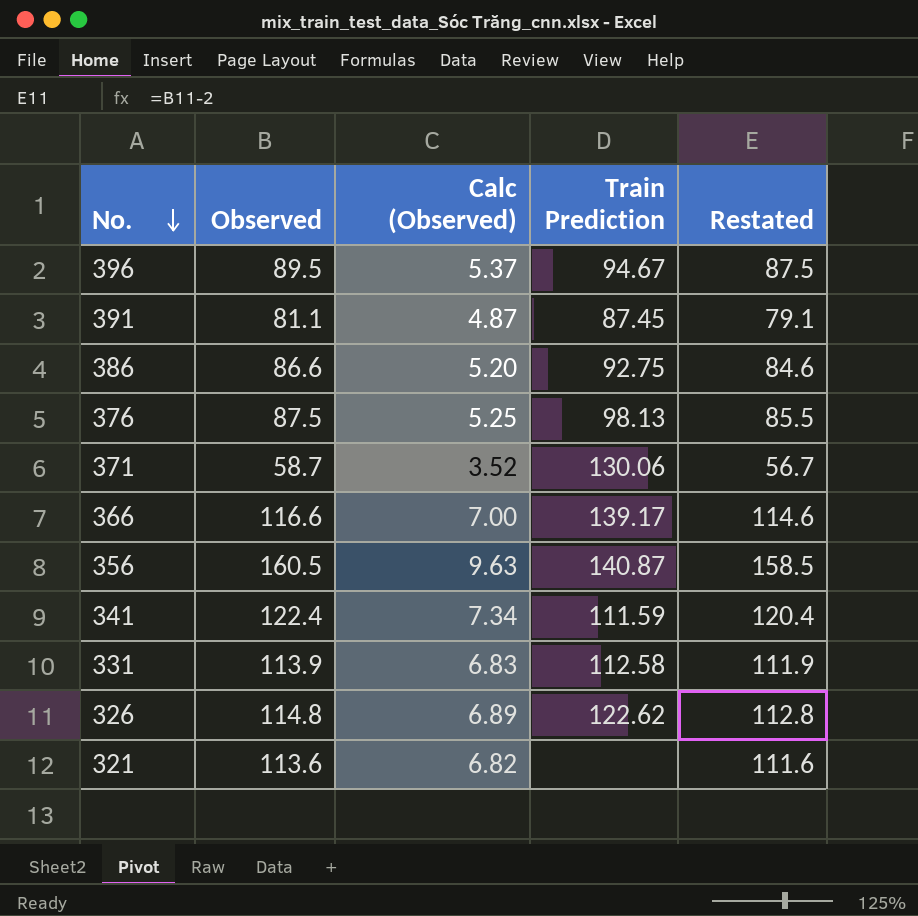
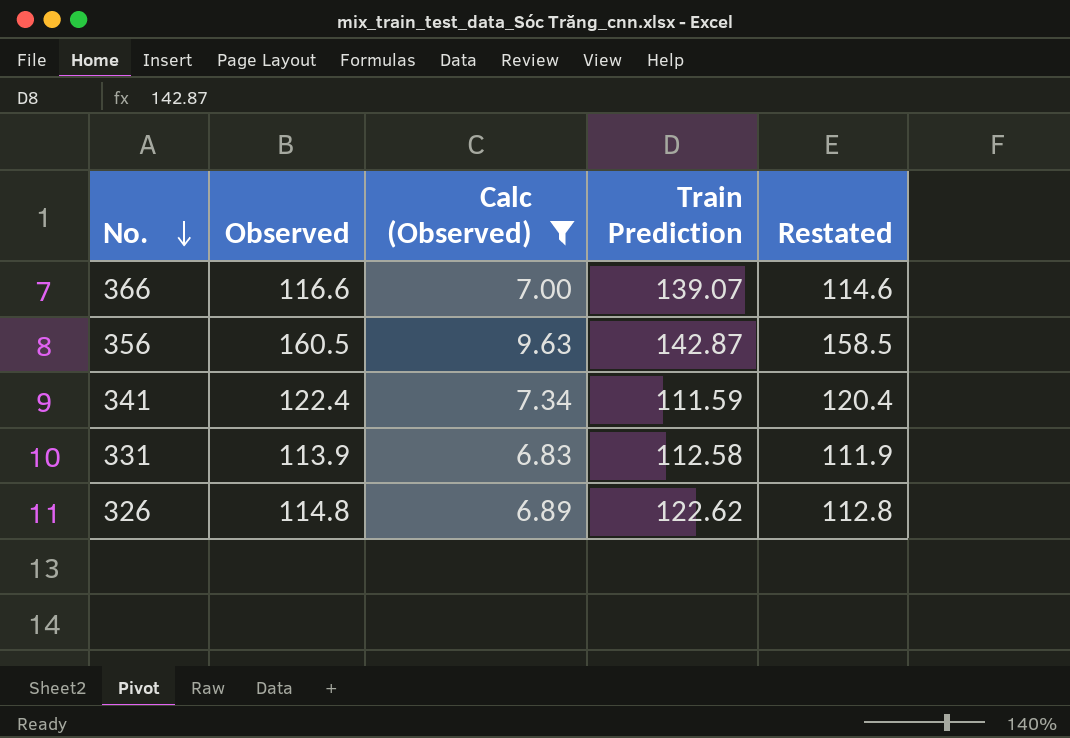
filter: none -> Calc (Observed) >= 6.83
366 | Train Prediction: 139.17 -> 139.07
356 | Train Prediction: 140.87 -> 142.87

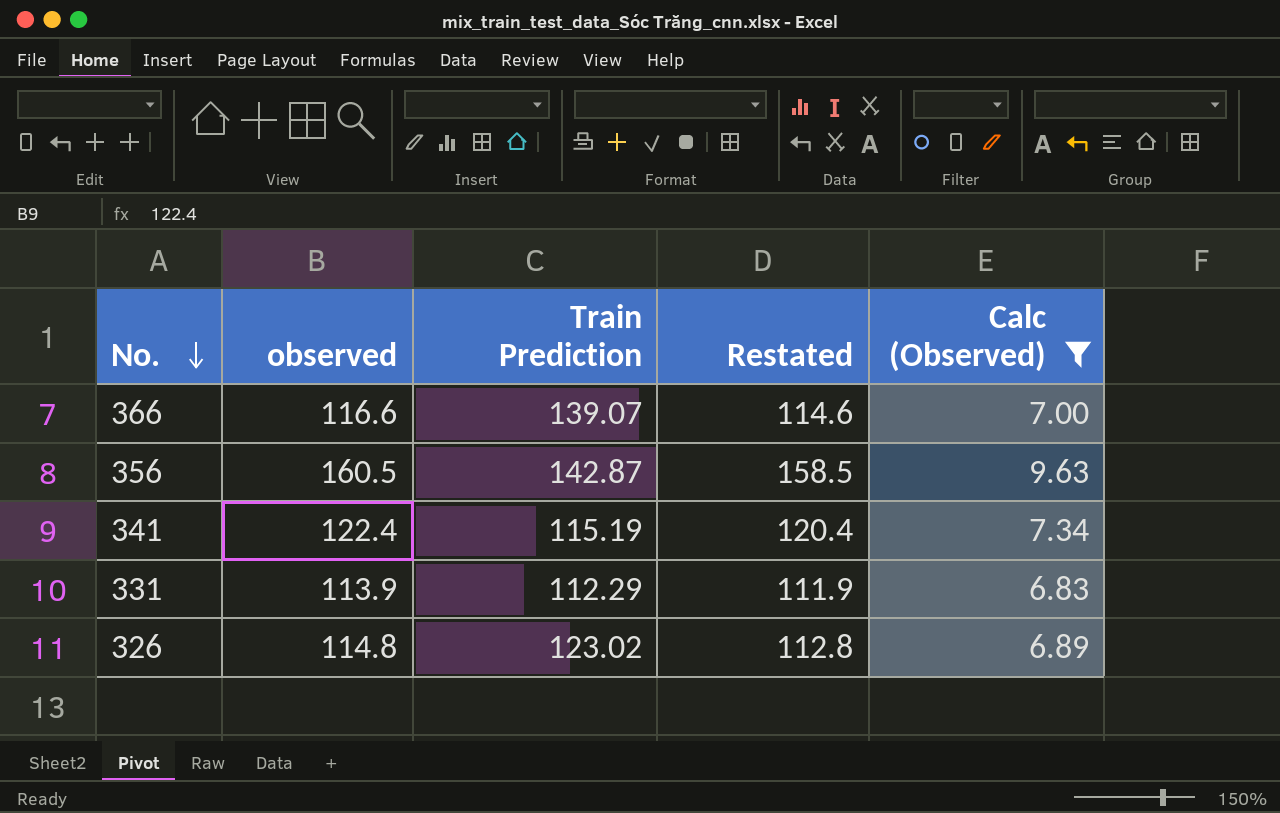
column name: Observed -> observed
column Calc (Observed) | position: 3 -> 5
341 | Train Prediction: 111.59 -> 115.19
331 | Train Prediction: 112.58 -> 112.29
326 | Train Prediction: 122.62 -> 123.02

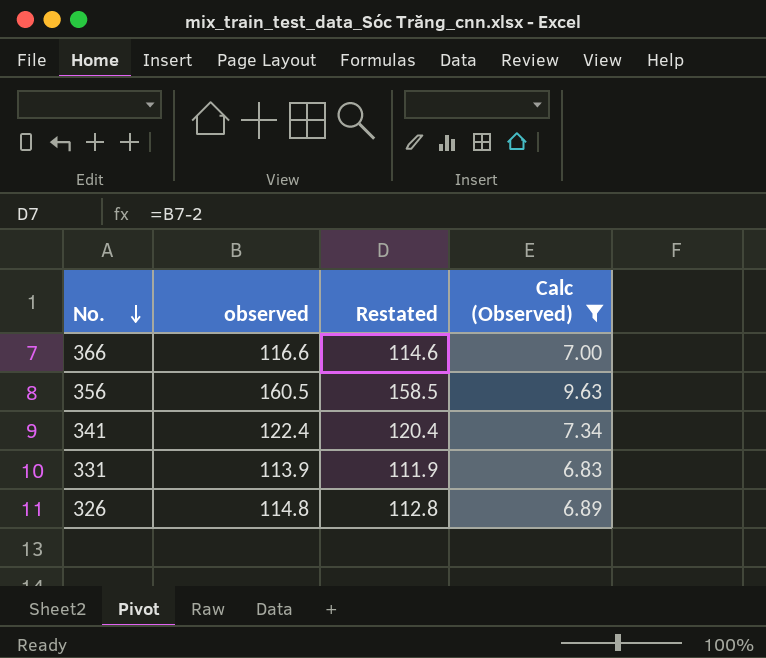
column Train Prediction | position: 3 -> none

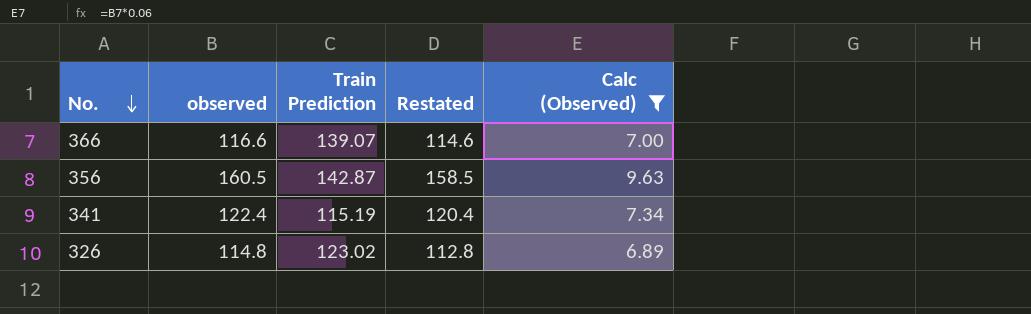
column Train Prediction | position: none -> 3
row 331: 113.9 | 111.9 | 6.83 -> none

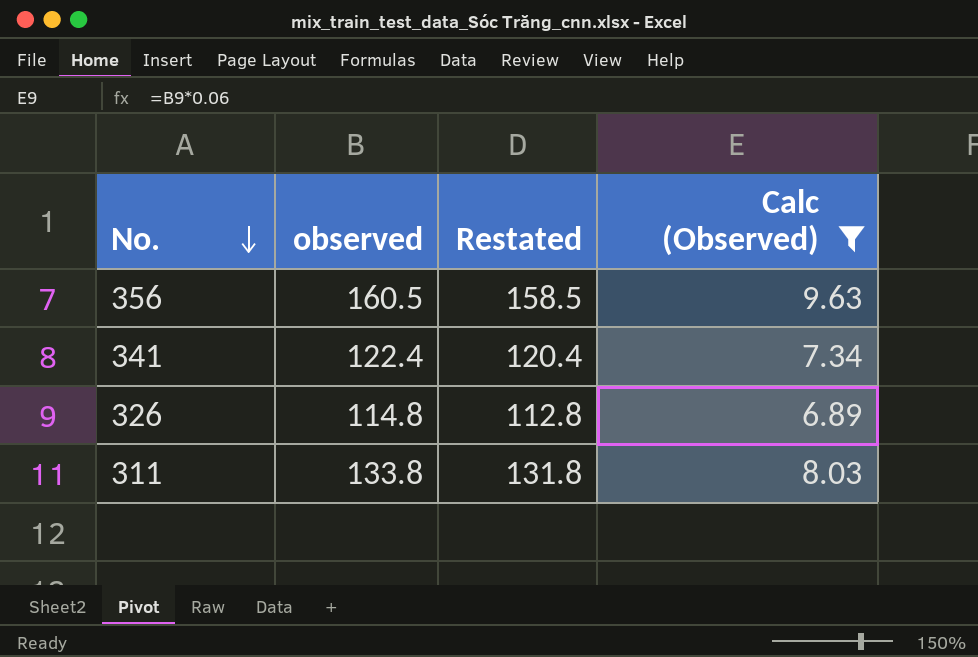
column Train Prediction | position: 3 -> none
row 366: 116.6 | 139.07 | 114.6 | 7.00 -> none
row 311: none -> 133.8 | 131.8 | 8.03

